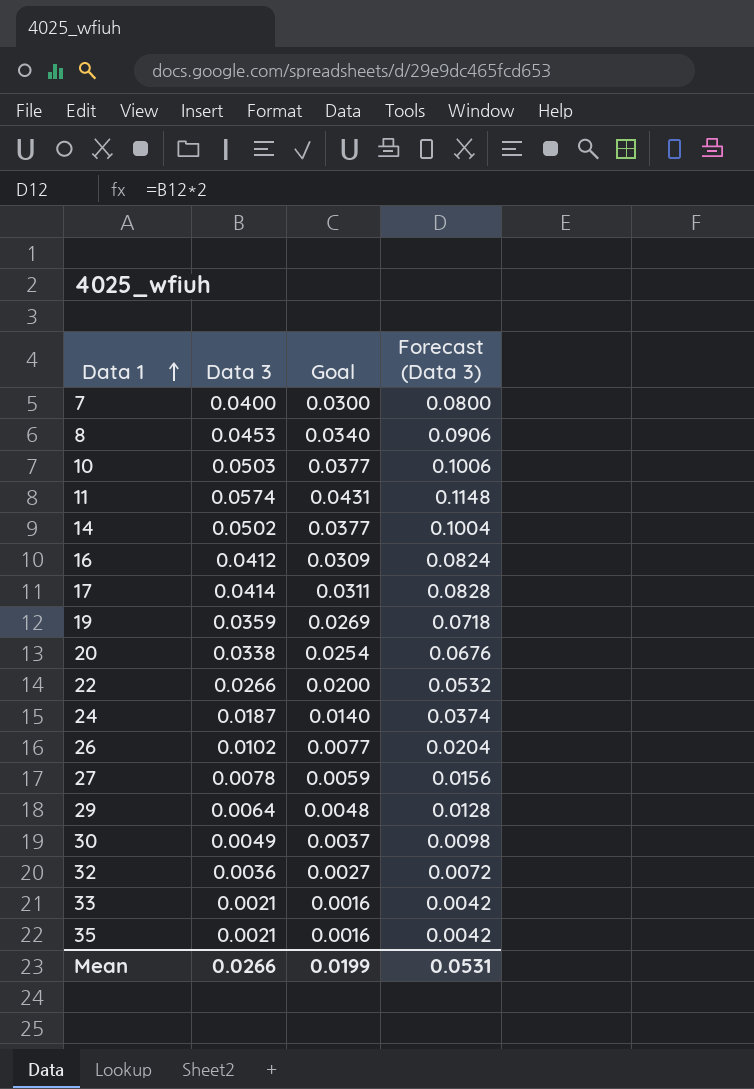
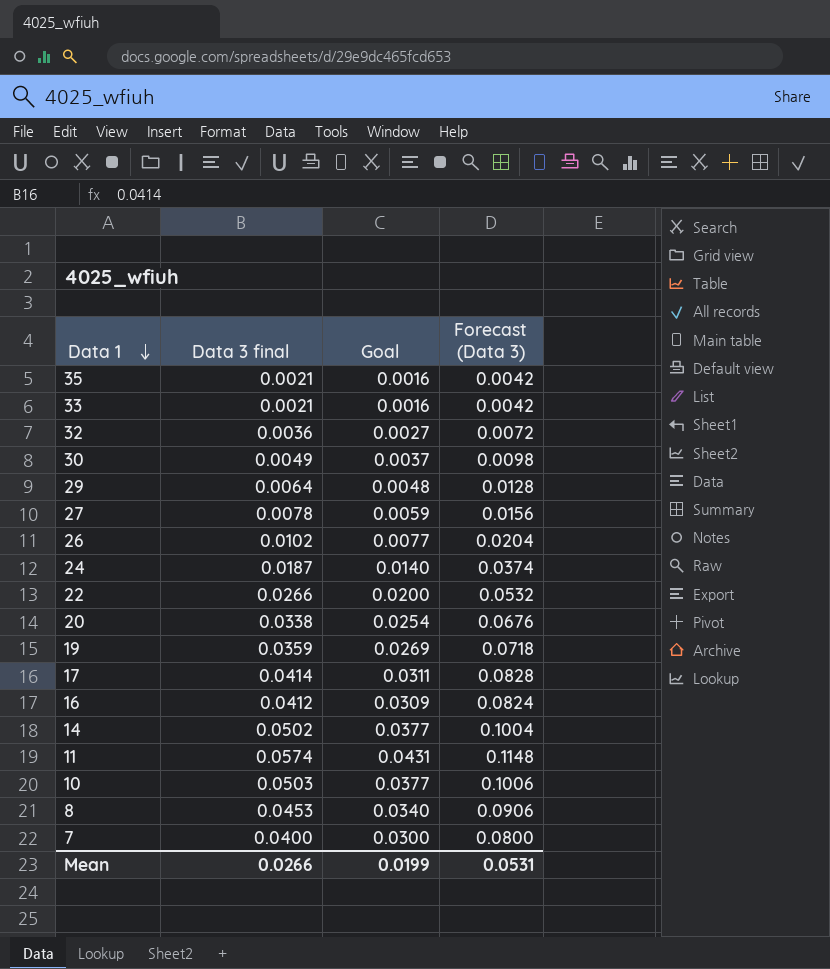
row order: Data 1 ascending -> Data 1 descending
column name: Data 3 -> Data 3 final

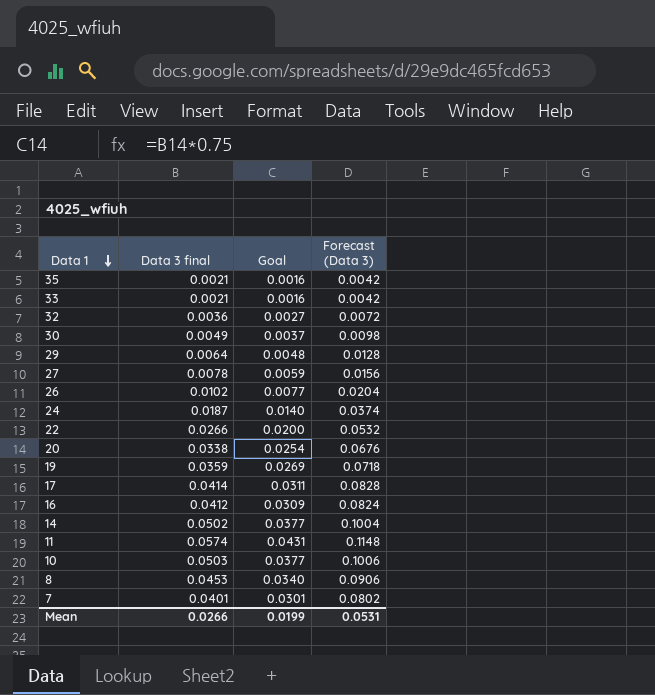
7 | Data 3 final: 0.0400 -> 0.0401
7 | Goal: 0.0300 -> 0.0301
7 | Forecast (Data 3): 0.0800 -> 0.0802

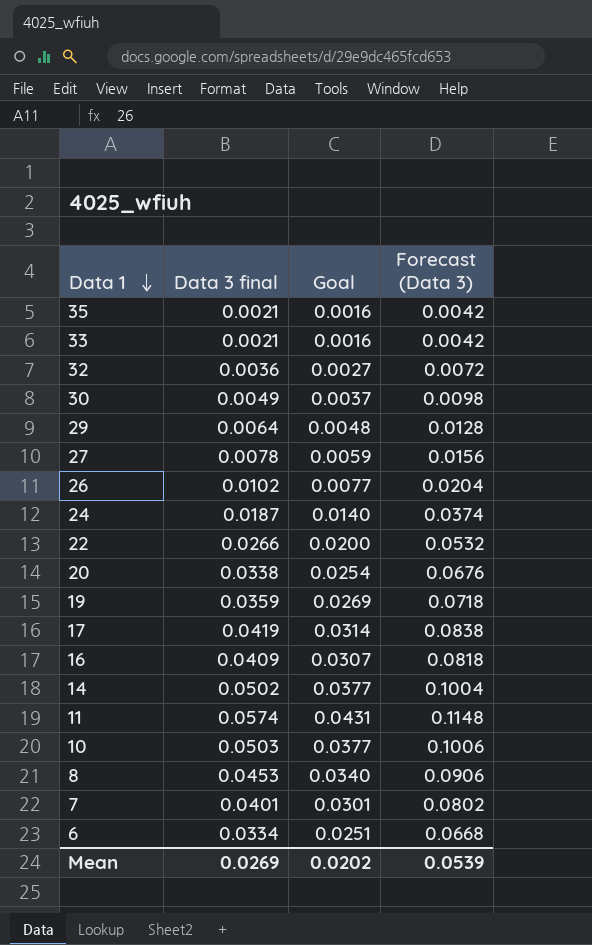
17 | Data 3 final: 0.0414 -> 0.0419
17 | Goal: 0.0311 -> 0.0314
17 | Forecast (Data 3): 0.0828 -> 0.0838
16 | Data 3 final: 0.0412 -> 0.0409
16 | Goal: 0.0309 -> 0.0307
16 | Forecast (Data 3): 0.0824 -> 0.0818
row 6: none -> 0.0334 | 0.0251 | 0.0668
Mean | Data 3 final: 0.0266 -> 0.0269
Mean | Goal: 0.0199 -> 0.0202
Mean | Forecast (Data 3): 0.0531 -> 0.0539

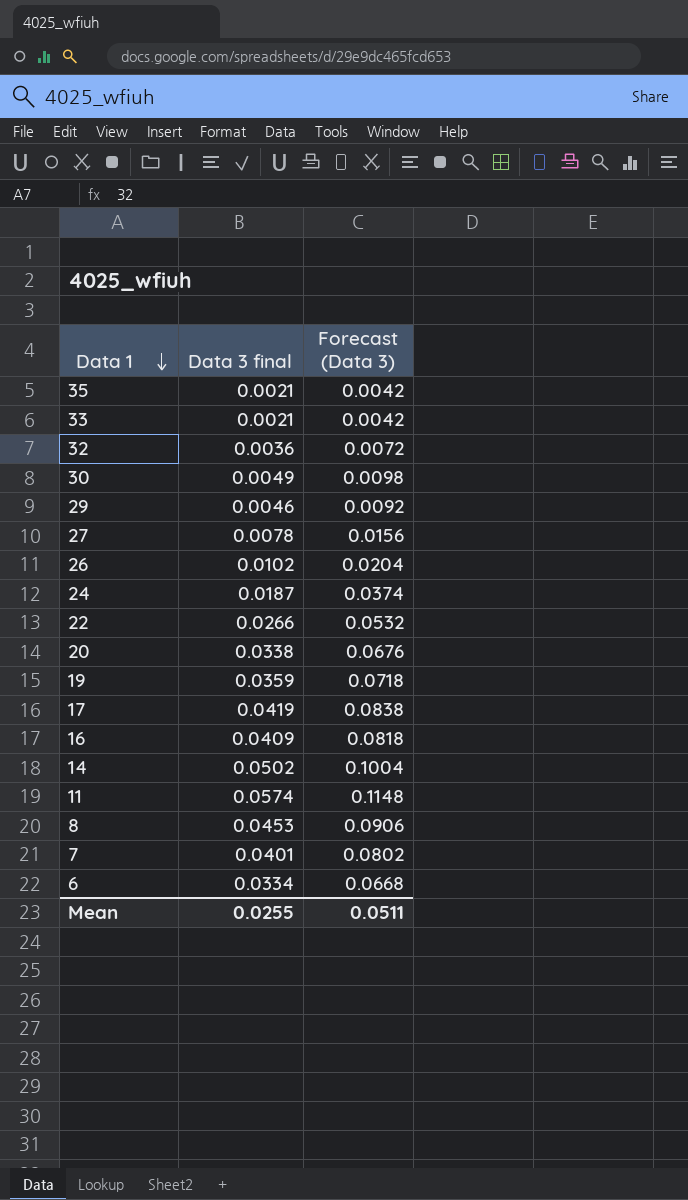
column Goal | formula: [Data 3 final] * 0.75 -> none
row 10: 0.0503 | 0.0377 | 0.1006 -> none
29 | Data 3 final: 0.0064 -> 0.0046
29 | Forecast (Data 3): 0.0128 -> 0.0092
Mean | Data 3 final: 0.0269 -> 0.0255
Mean | Forecast (Data 3): 0.0539 -> 0.0511

